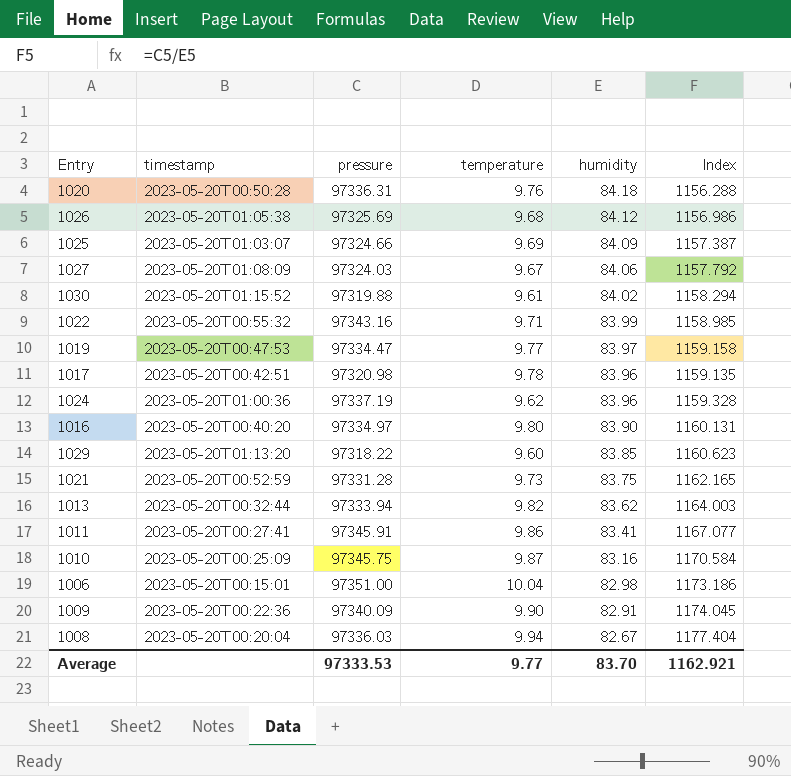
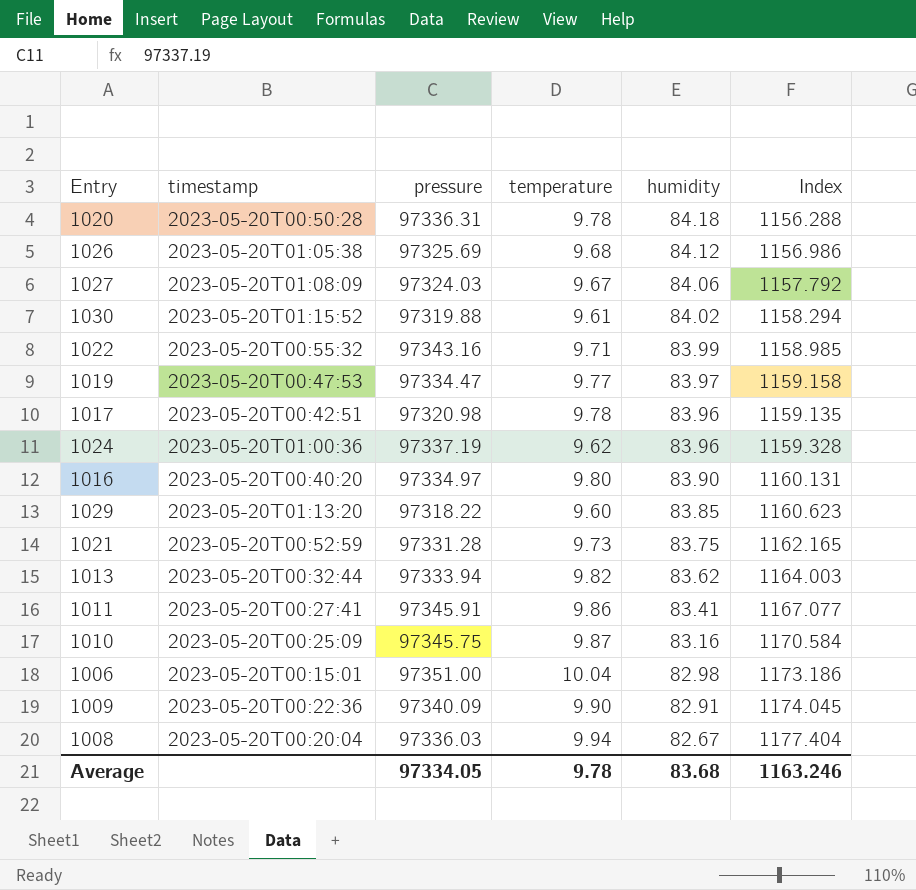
row 1025: 2023-05-20T01:03:07 | 97324.66 | 9.69 | 84.09 | 1157.387 -> none
1020 | temperature: 9.76 -> 9.78
Average | pressure: 97333.53 -> 97334.05
Average | temperature: 9.77 -> 9.78
Average | humidity: 83.70 -> 83.68
Average | Index: 1162.921 -> 1163.246

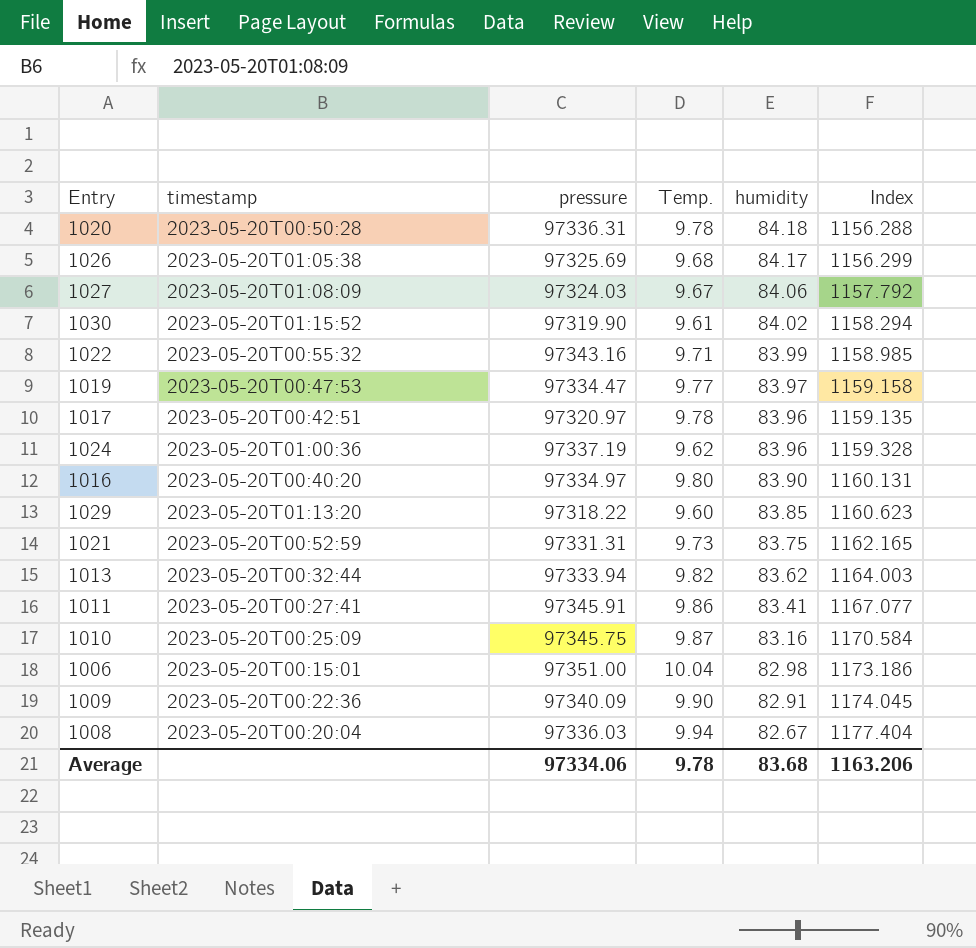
column name: temperature -> Temp.
1026 | humidity: 84.12 -> 84.17
1026 | Index: 1156.986 -> 1156.299
1030 | pressure: 97319.88 -> 97319.90
1017 | pressure: 97320.98 -> 97320.97
1021 | pressure: 97331.28 -> 97331.31
Average | pressure: 97334.05 -> 97334.06
Average | Index: 1163.246 -> 1163.206

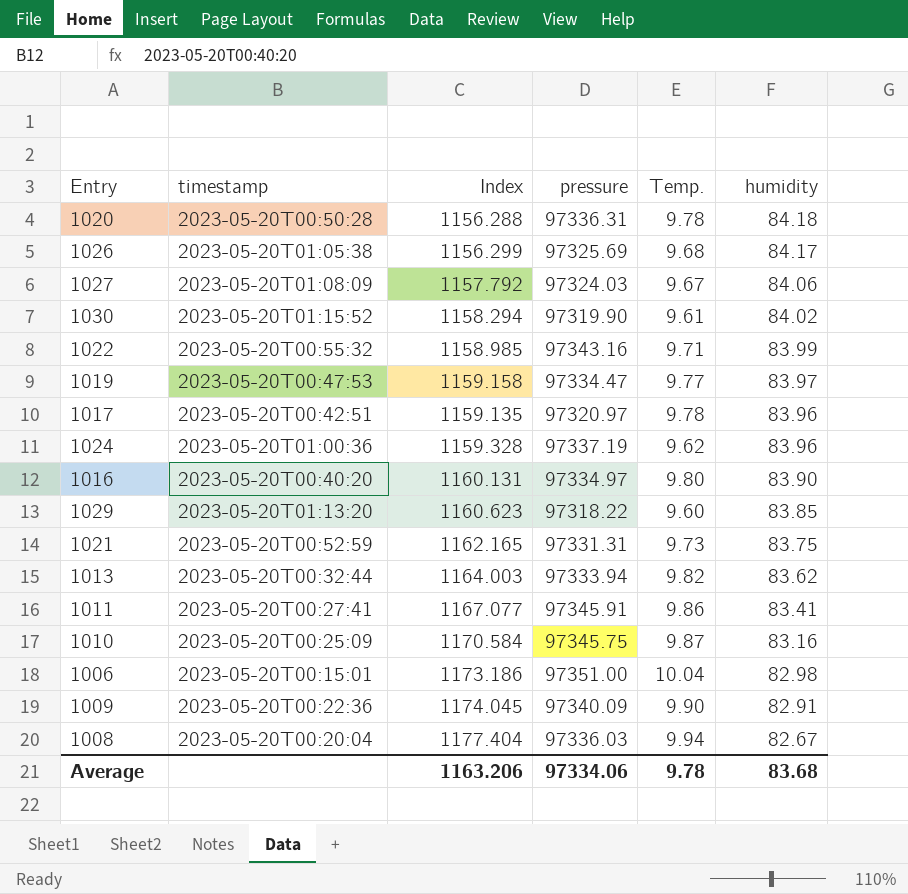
column Index | position: 6 -> 3

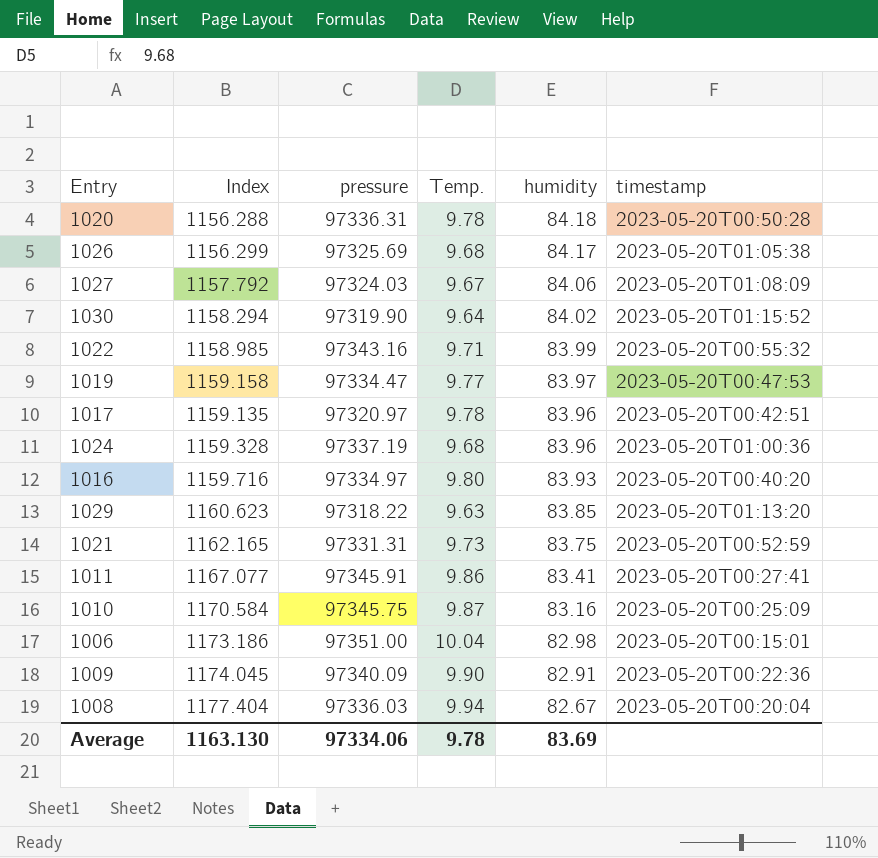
column timestamp | position: 2 -> 6
row 1013: 2023-05-20T00:32:44 | 1164.003 | 97333.94 | 9.82 | 83.62 -> none
1030 | Temp.: 9.61 -> 9.64
1024 | Temp.: 9.62 -> 9.68
1016 | Index: 1160.131 -> 1159.716
1016 | humidity: 83.90 -> 83.93
1029 | Temp.: 9.60 -> 9.63
Average | Index: 1163.206 -> 1163.130
Average | humidity: 83.68 -> 83.69

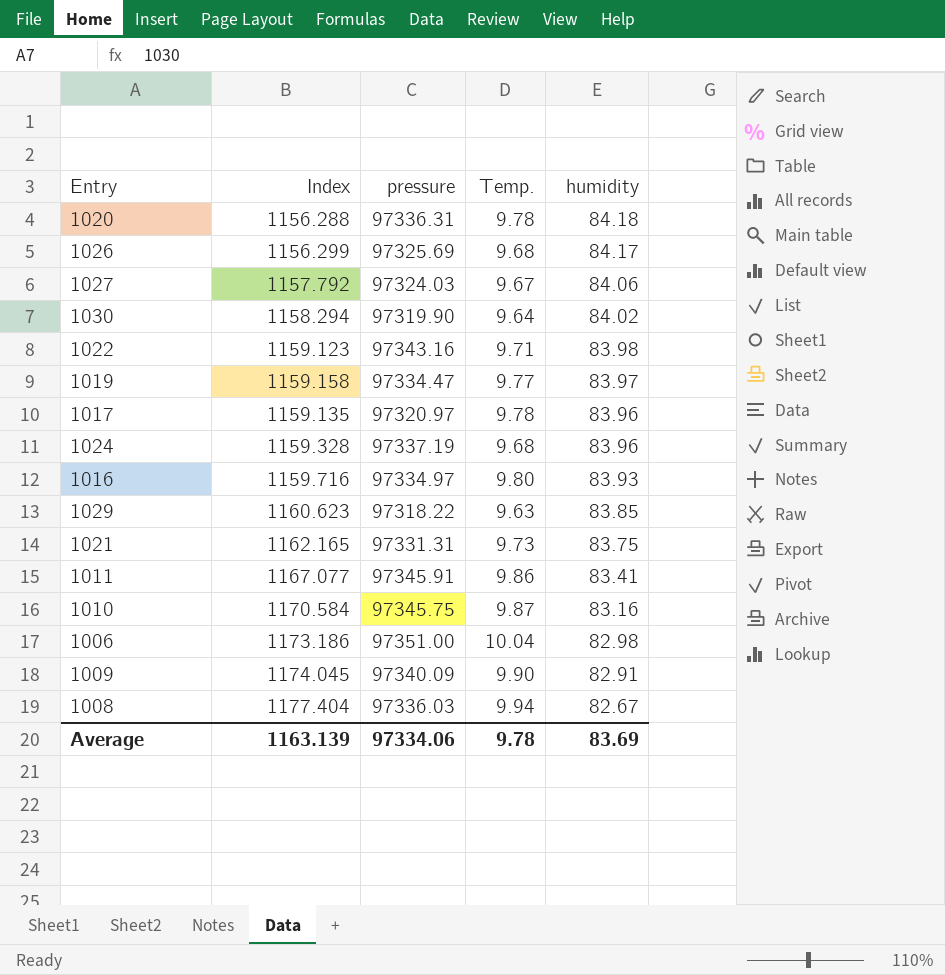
column timestamp | position: 6 -> none
1022 | Index: 1158.985 -> 1159.123
1022 | humidity: 83.99 -> 83.98
Average | Index: 1163.130 -> 1163.139

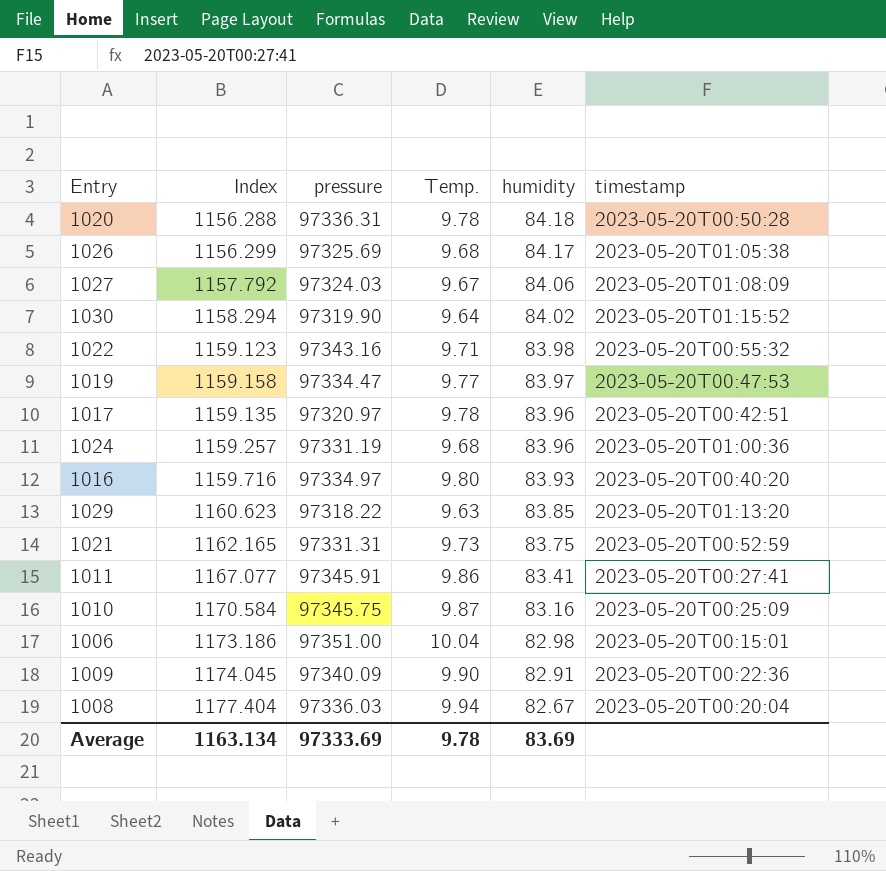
column timestamp | position: none -> 6
1024 | Index: 1159.328 -> 1159.257
1024 | pressure: 97337.19 -> 97331.19
Average | Index: 1163.139 -> 1163.134
Average | pressure: 97334.06 -> 97333.69

